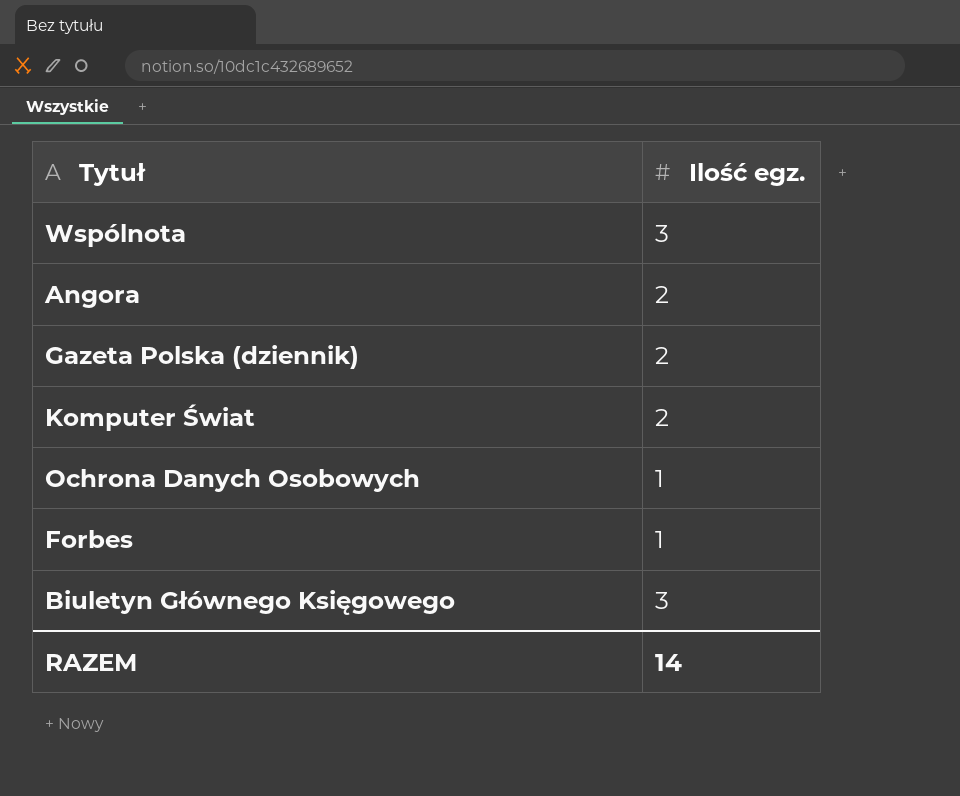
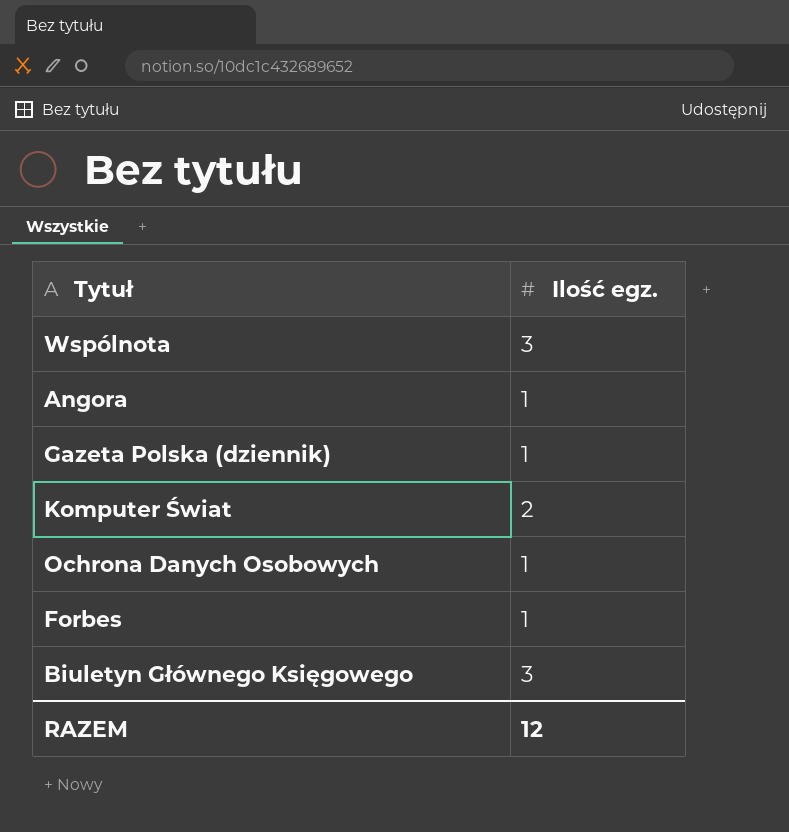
Angora | Ilość egz.: 2 -> 1
Gazeta Polska (dziennik) | Ilość egz.: 2 -> 1
RAZEM | Ilość egz.: 14 -> 12

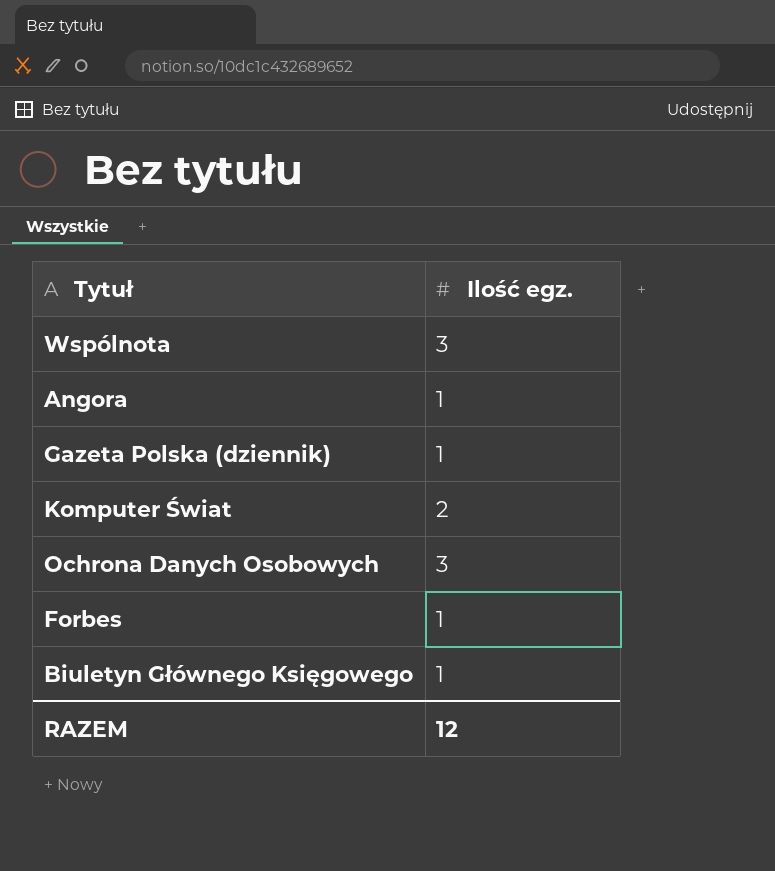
Ochrona Danych Osobowych | Ilość egz.: 1 -> 3
Biuletyn Głównego Księgowego | Ilość egz.: 3 -> 1

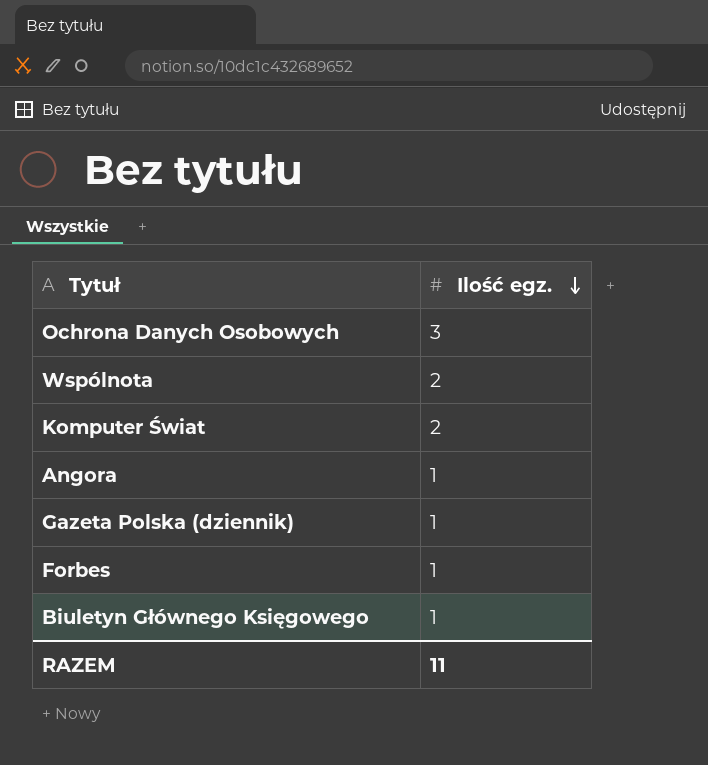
row order: none -> Ilość egz. descending
Wspólnota | Ilość egz.: 3 -> 2
RAZEM | Ilość egz.: 12 -> 11

